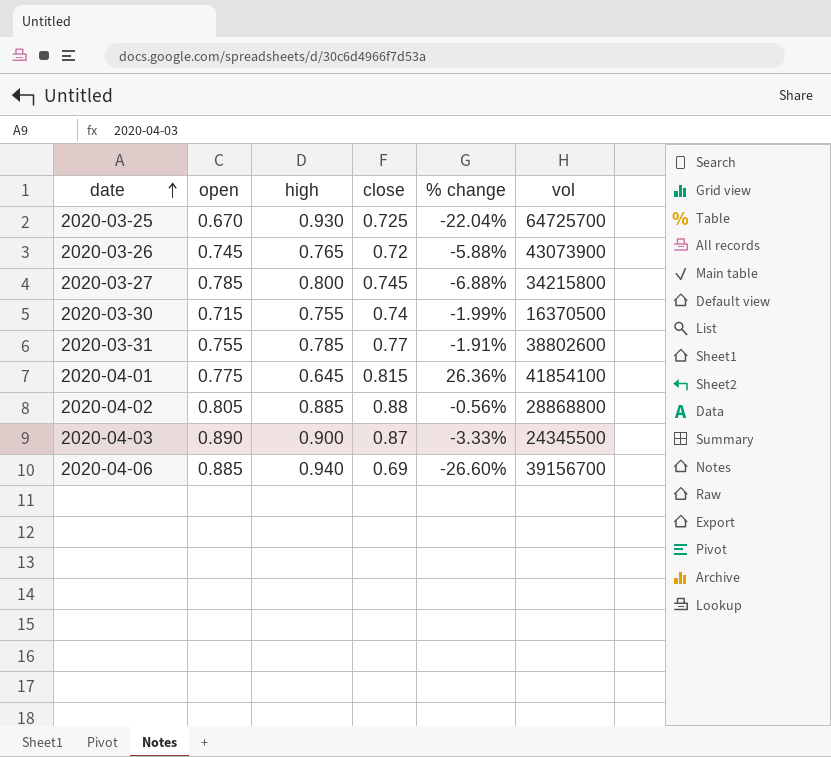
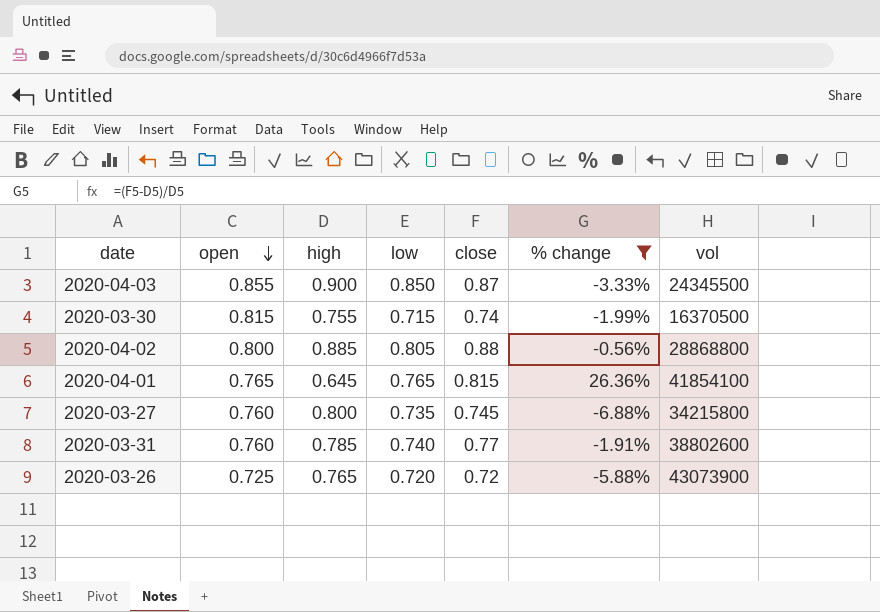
filter: none -> % change >= -6.88%
row order: date ascending -> open descending
column low | position: none -> 4
2020-04-03 | open: 0.890 -> 0.855
2020-03-30 | open: 0.715 -> 0.815
2020-04-02 | open: 0.805 -> 0.800
2020-04-01 | open: 0.775 -> 0.765
2020-03-27 | open: 0.785 -> 0.760
2020-03-31 | open: 0.755 -> 0.760
2020-03-26 | open: 0.745 -> 0.725

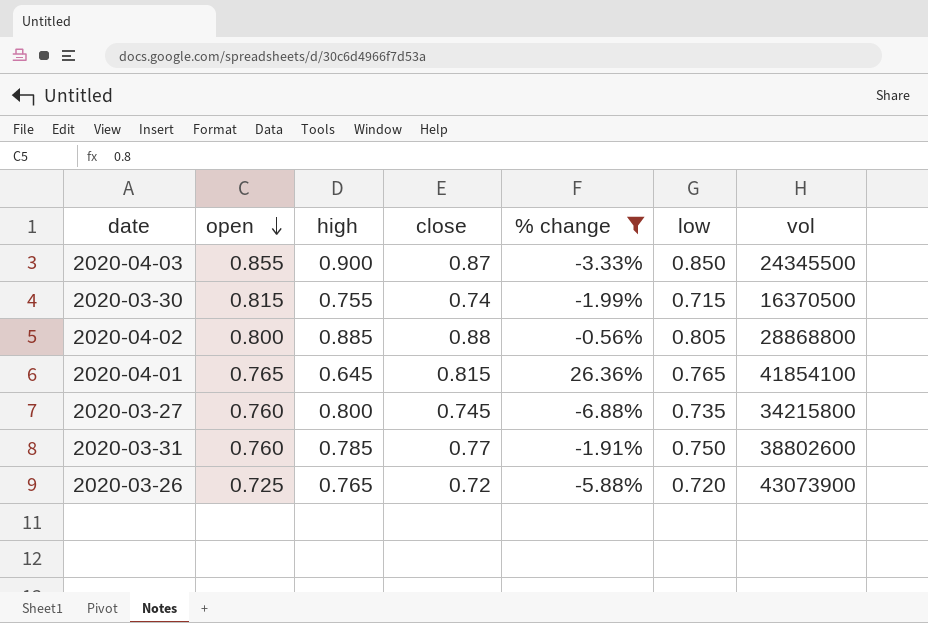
column low | position: 4 -> 6
2020-03-31 | low: 0.740 -> 0.750

